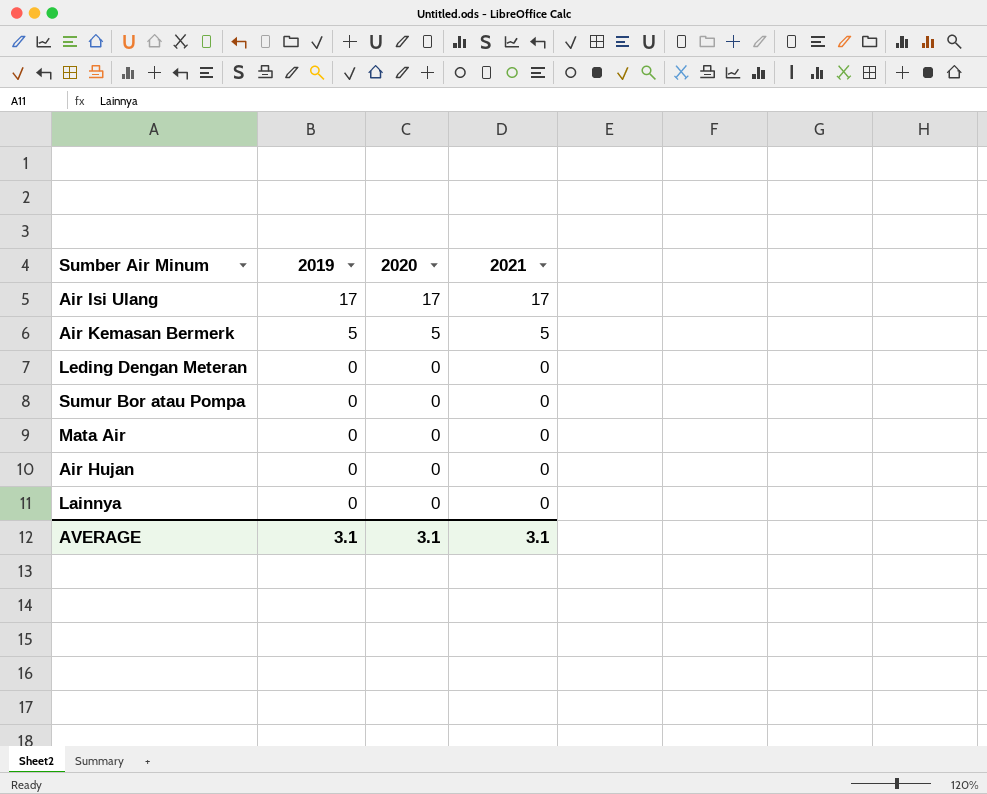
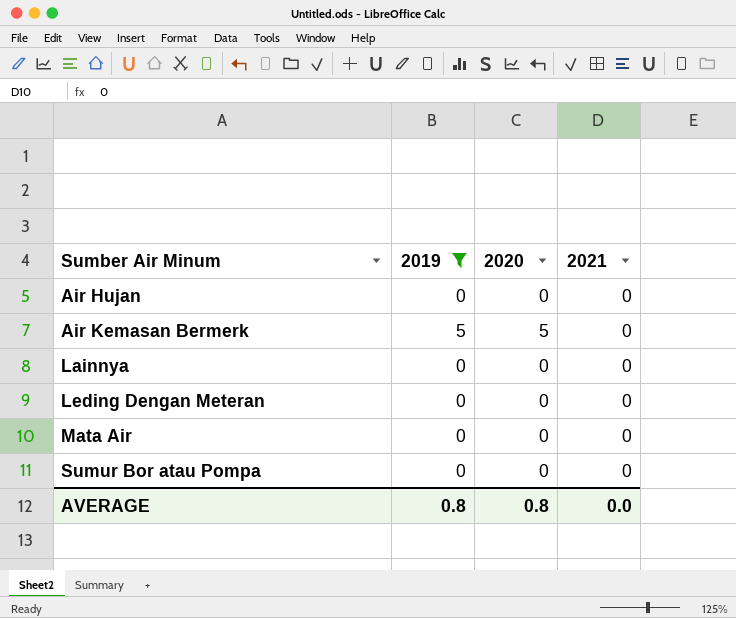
filter: none -> 2019 != 17
row order: 2019 descending -> Sumber Air Minum ascending
Air Kemasan Bermerk | 2021: 5 -> 0
AVERAGE | 2019: 3.1 -> 0.8
AVERAGE | 2020: 3.1 -> 0.8
AVERAGE | 2021: 3.1 -> 0.0

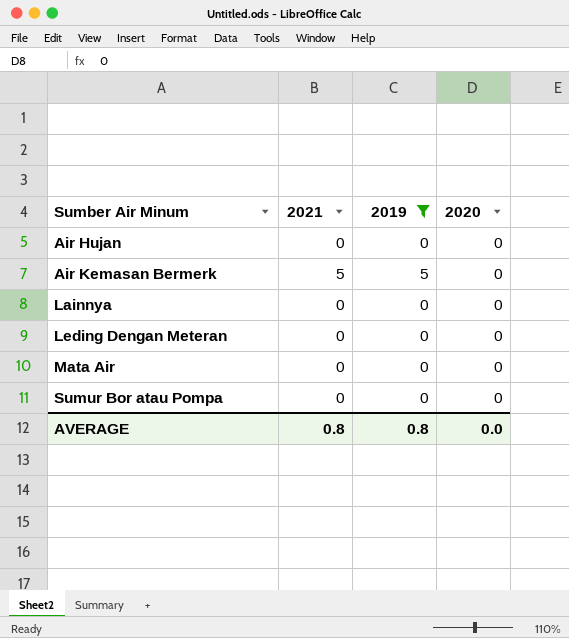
column 2021 | position: 4 -> 2
Air Kemasan Bermerk | 2021: 0 -> 5
Air Kemasan Bermerk | 2020: 5 -> 0
AVERAGE | 2021: 0.0 -> 0.8
AVERAGE | 2020: 0.8 -> 0.0

